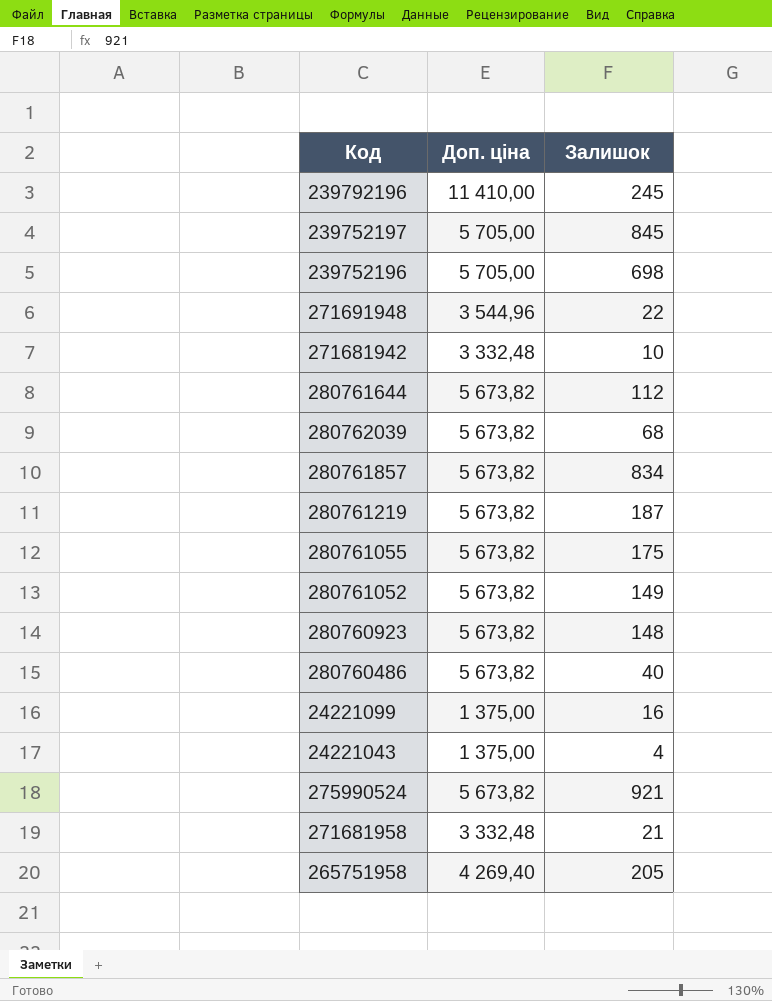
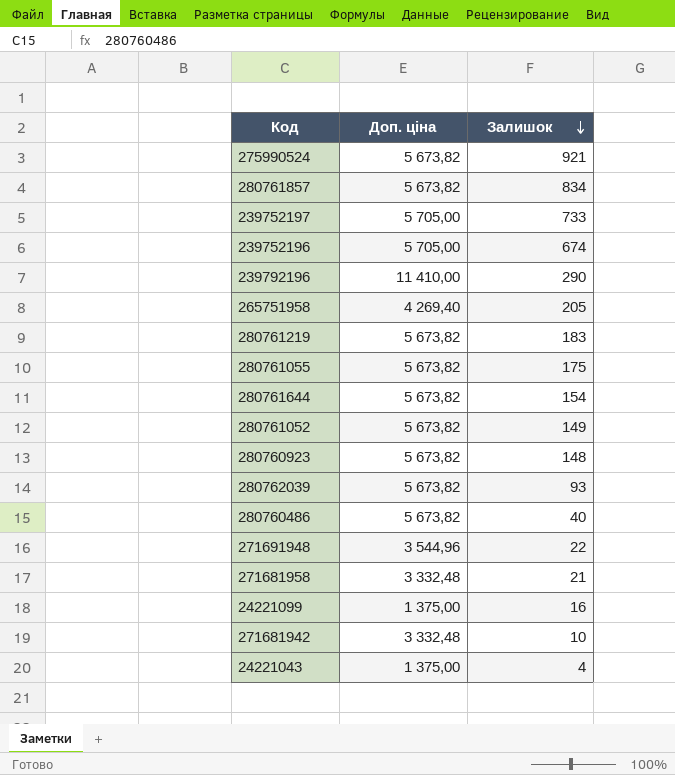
row order: none -> Залишок descending
239752197 | Залишок: 845 -> 733
239752196 | Залишок: 698 -> 674
239792196 | Залишок: 245 -> 290
280761219 | Залишок: 187 -> 183
280761644 | Залишок: 112 -> 154
280762039 | Залишок: 68 -> 93

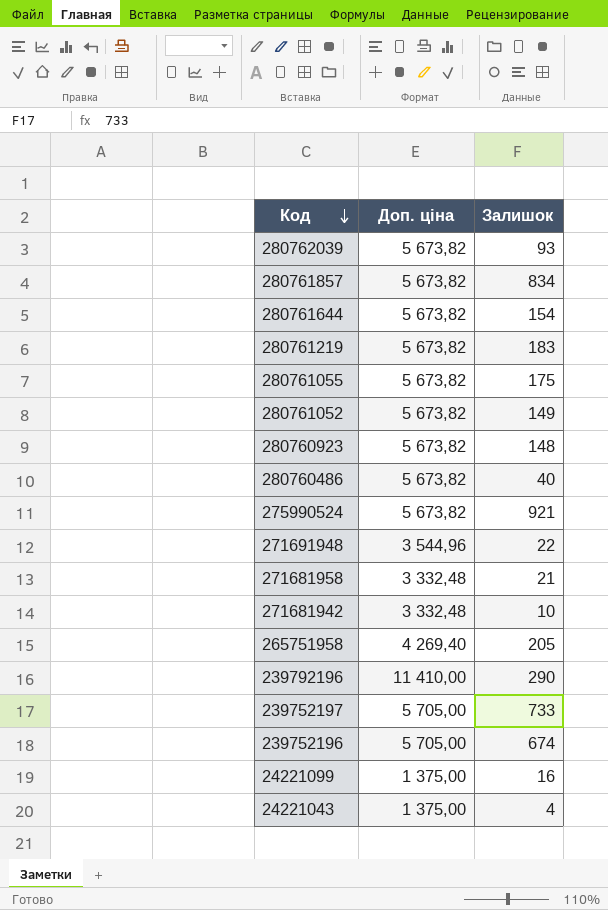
row order: Залишок descending -> Код descending

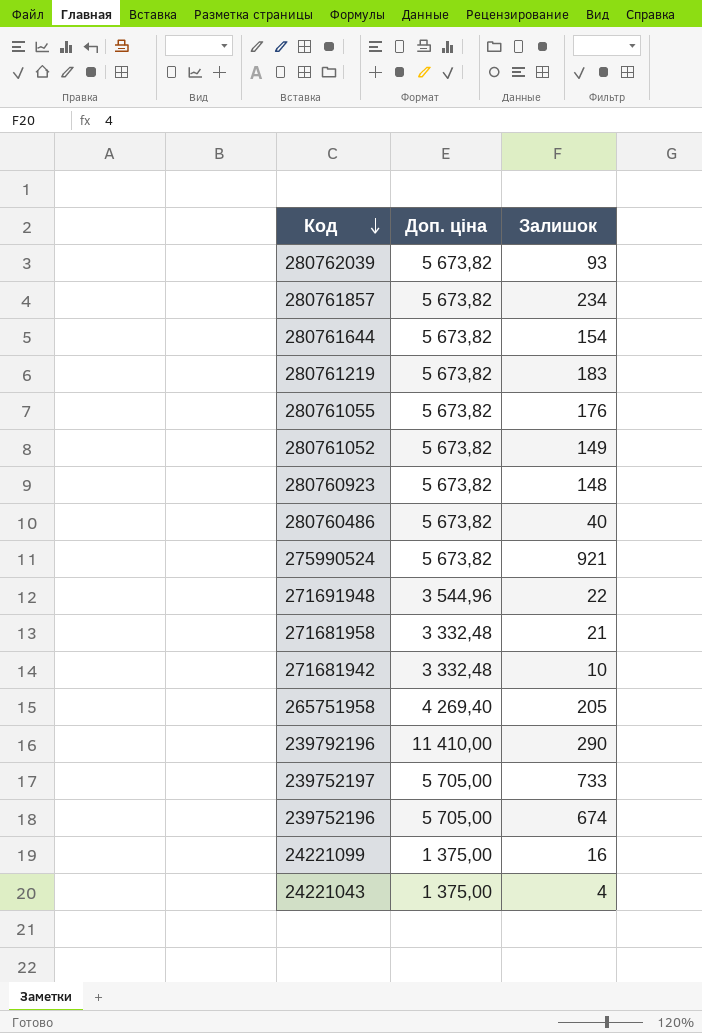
280761857 | Залишок: 834 -> 234
280761055 | Залишок: 175 -> 176

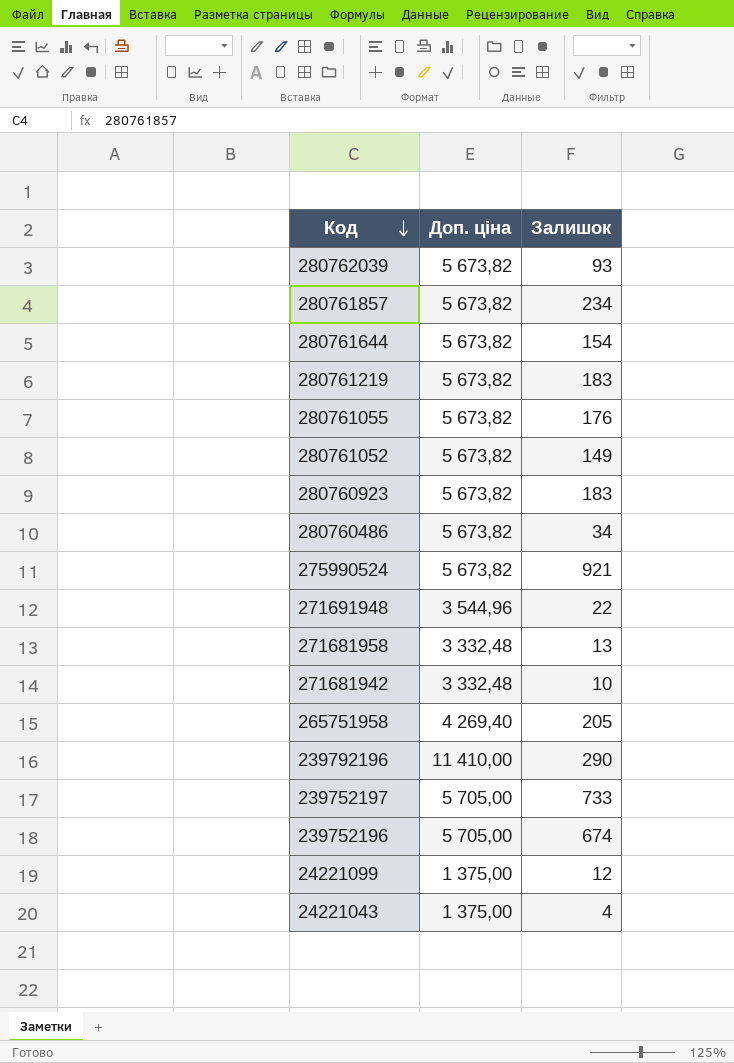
280760923 | Залишок: 148 -> 183
280760486 | Залишок: 40 -> 34
271681958 | Залишок: 21 -> 13
24221099 | Залишок: 16 -> 12

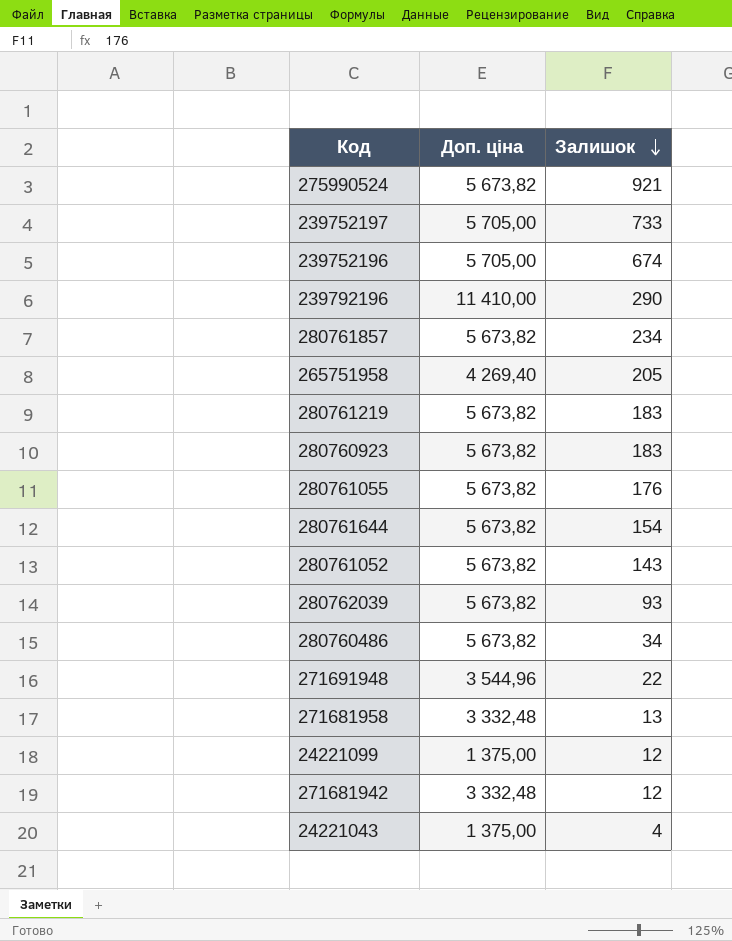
row order: Код descending -> Залишок descending
280761052 | Залишок: 149 -> 143
271681942 | Залишок: 10 -> 12

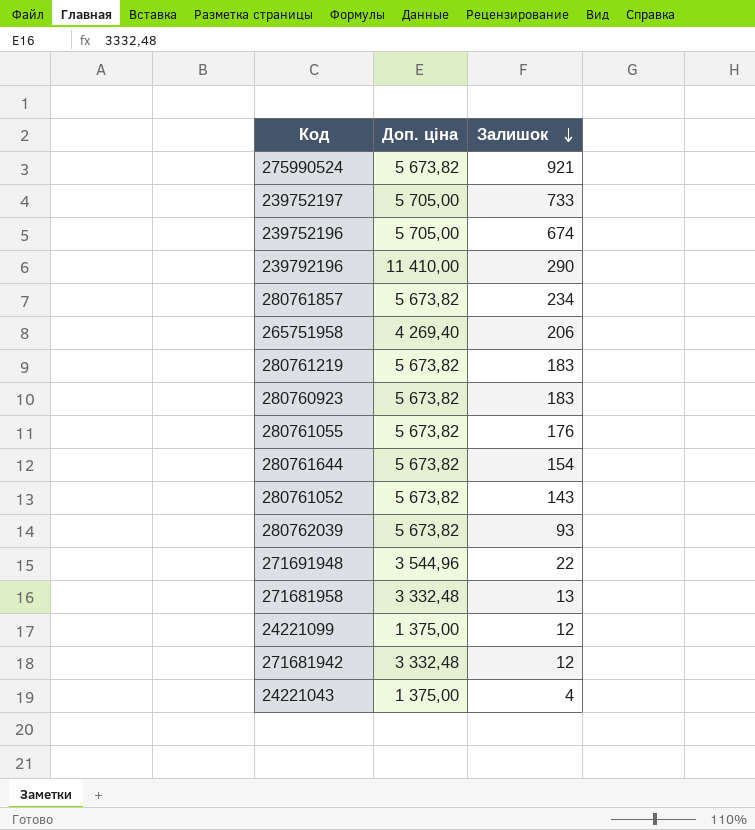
row 280760486: 5 673,82 | 34 -> none
265751958 | Залишок: 205 -> 206

